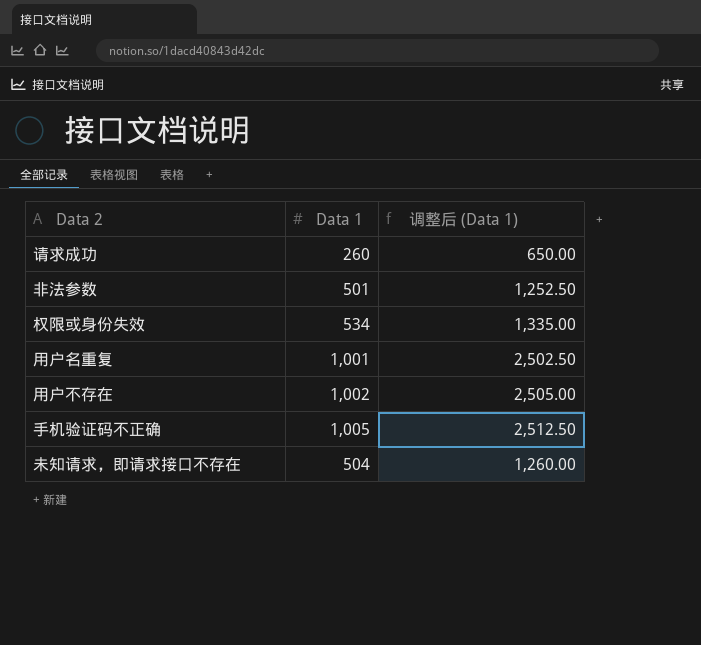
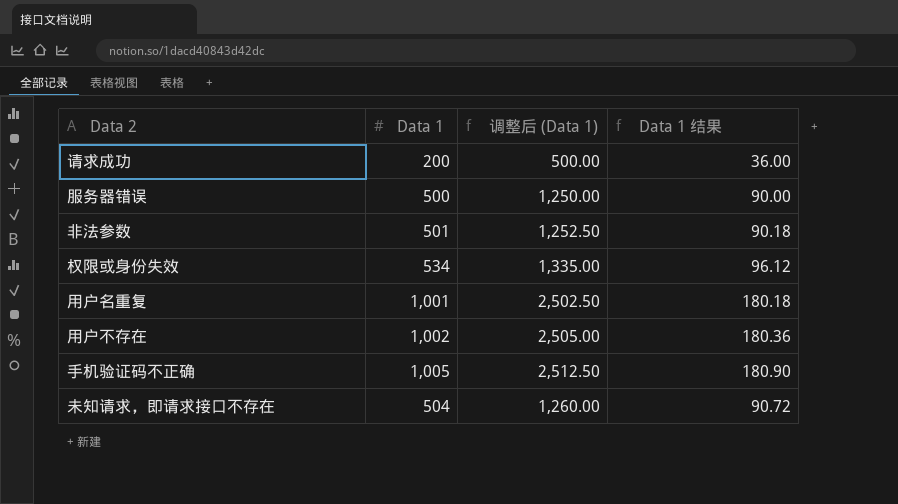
column Data 1 结果 | formula: none -> [Data 1] * 0.18
请求成功 | Data 1: 260 -> 200
请求成功 | 调整后 (Data 1): 650.00 -> 500.00
row 服务器错误: none -> 500 | 1,250.00 | 90.00

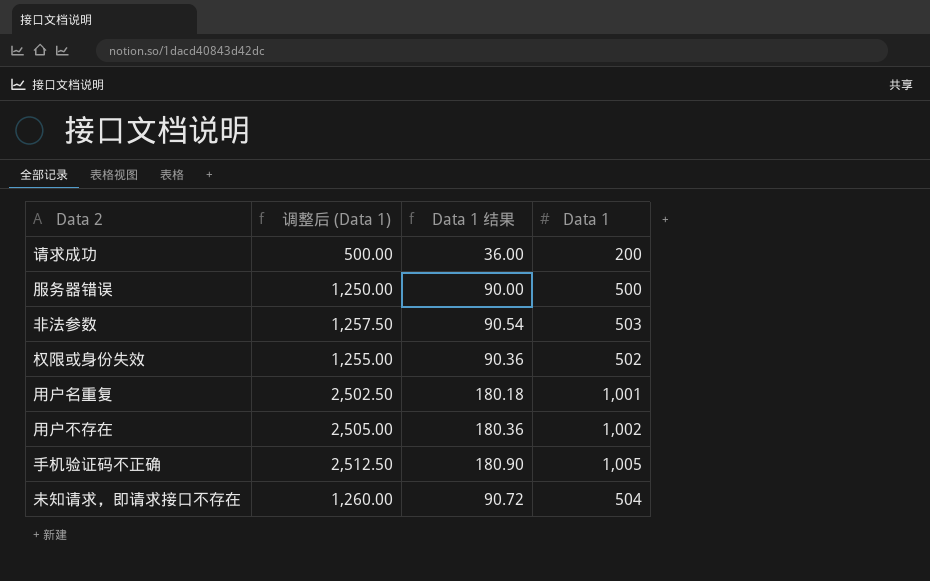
column Data 1 | position: 2 -> 4
非法参数 | 调整后 (Data 1): 1,252.50 -> 1,257.50
非法参数 | Data 1 结果: 90.18 -> 90.54
非法参数 | Data 1: 501 -> 503
权限或身份失效 | 调整后 (Data 1): 1,335.00 -> 1,255.00
权限或身份失效 | Data 1 结果: 96.12 -> 90.36
权限或身份失效 | Data 1: 534 -> 502

